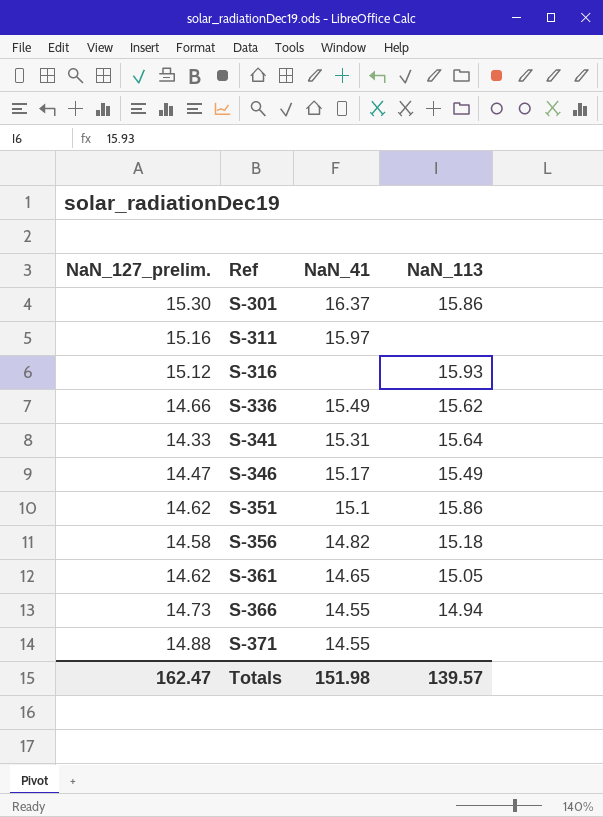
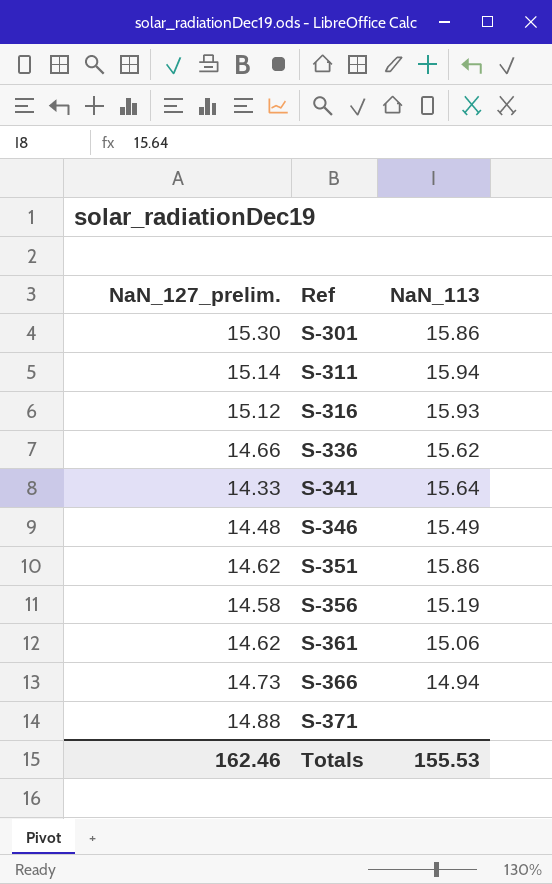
column NaN_41 | position: 3 -> none
S-311 | NaN_127_prelim.: 15.16 -> 15.14
S-311 | NaN_113: none -> 15.94
S-346 | NaN_127_prelim.: 14.47 -> 14.48
S-356 | NaN_113: 15.18 -> 15.19
S-361 | NaN_113: 15.05 -> 15.06
Totals | NaN_127_prelim.: 162.47 -> 162.46
Totals | NaN_113: 139.57 -> 155.53

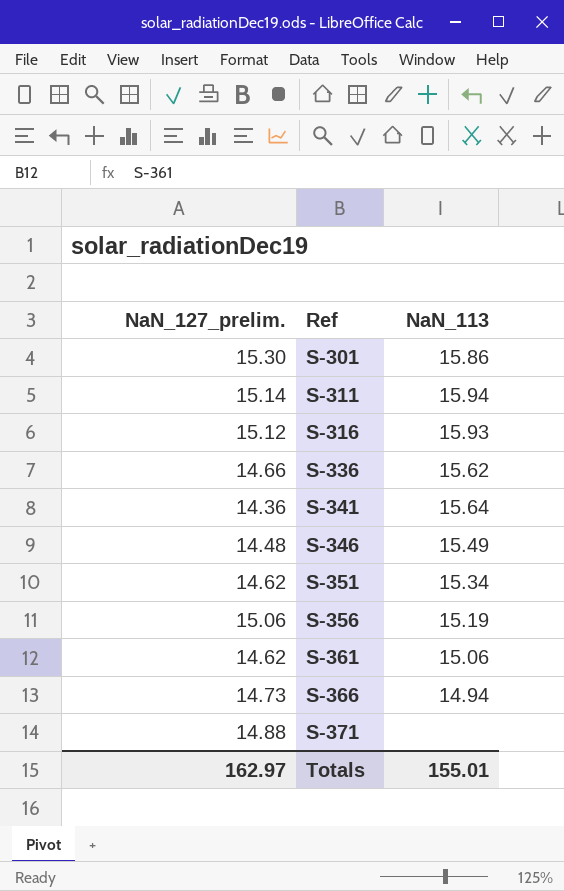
S-341 | NaN_127_prelim.: 14.33 -> 14.36
S-351 | NaN_113: 15.86 -> 15.34
S-356 | NaN_127_prelim.: 14.58 -> 15.06
Totals | NaN_127_prelim.: 162.46 -> 162.97
Totals | NaN_113: 155.53 -> 155.01

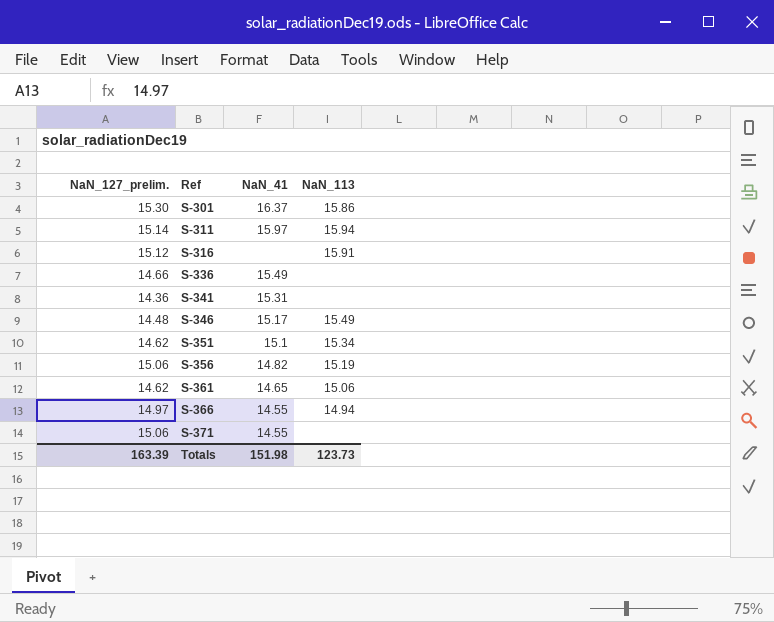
column NaN_41 | position: none -> 3
S-316 | NaN_113: 15.93 -> 15.91
S-336 | NaN_113: 15.62 -> none
S-341 | NaN_113: 15.64 -> none
S-366 | NaN_127_prelim.: 14.73 -> 14.97
S-371 | NaN_127_prelim.: 14.88 -> 15.06
Totals | NaN_127_prelim.: 162.97 -> 163.39
Totals | NaN_113: 155.01 -> 123.73

